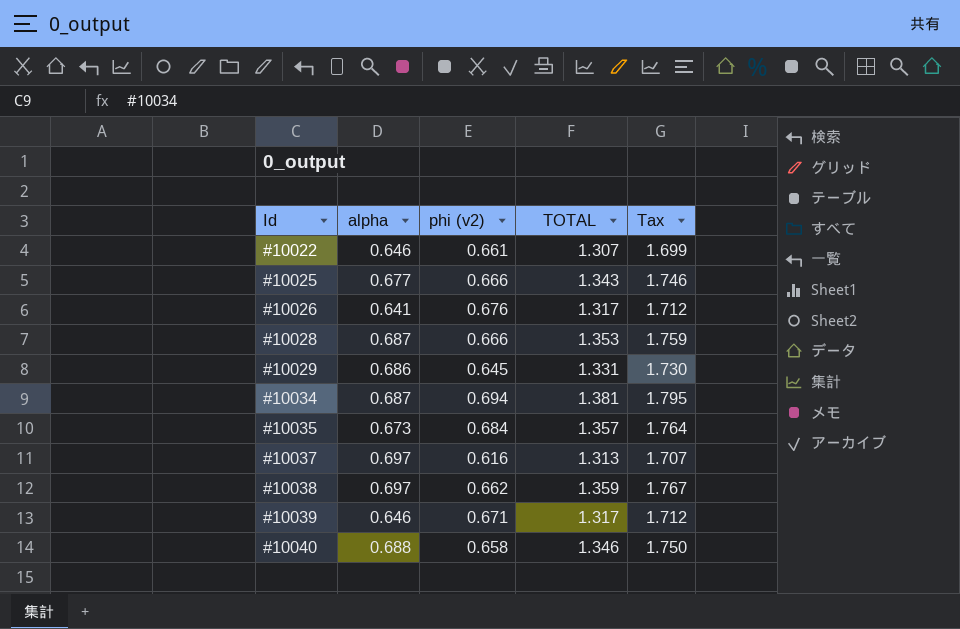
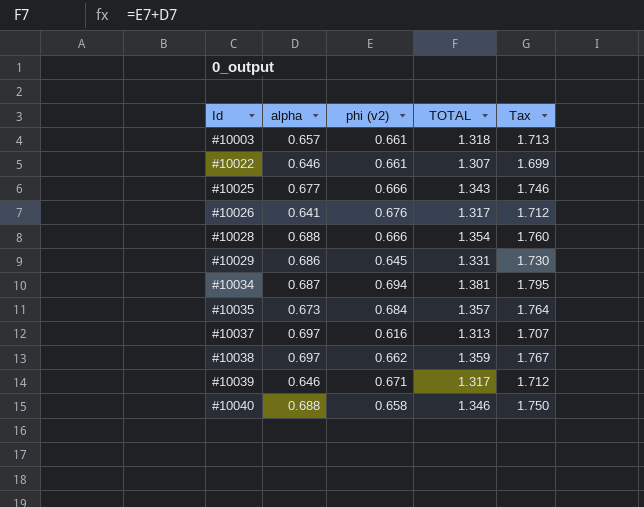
row #10003: none -> 0.657 | 0.661 | 1.318 | 1.713
#10028 | alpha: 0.687 -> 0.688
#10028 | TOTAL: 1.353 -> 1.354
#10028 | Tax: 1.759 -> 1.760

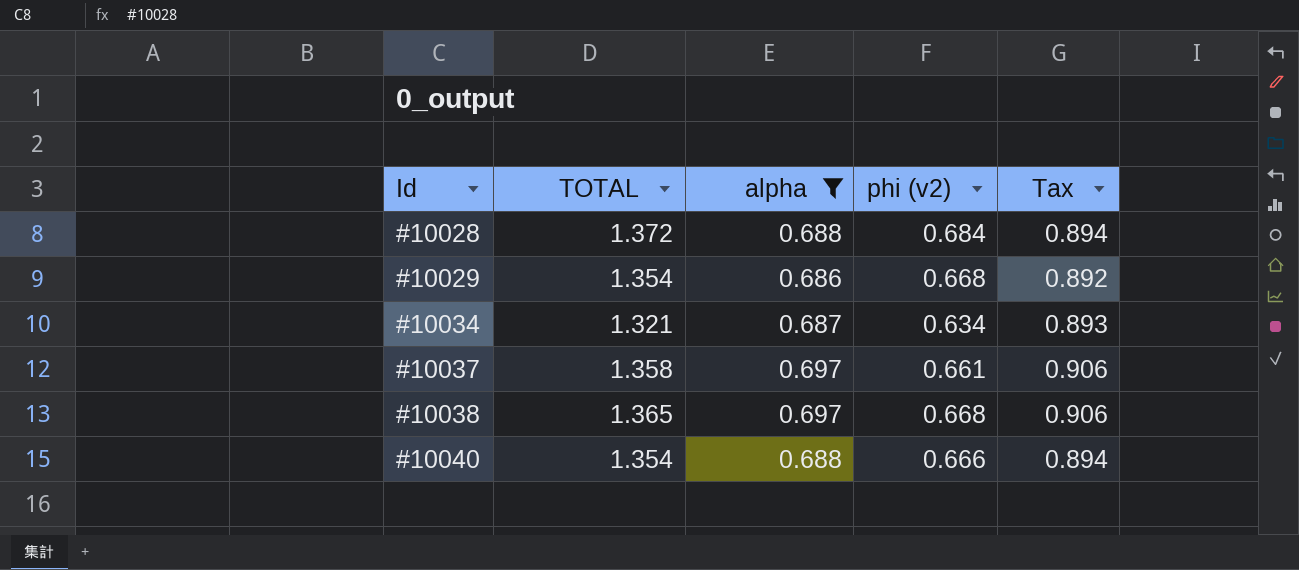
filter: none -> alpha >= 0.686
column TOTAL | position: 4 -> 2
column Tax | formula: [TOTAL] * 1.3 -> [alpha] * 1.3
#10028 | TOTAL: 1.354 -> 1.372
#10028 | phi (v2): 0.666 -> 0.684
#10029 | TOTAL: 1.331 -> 1.354
#10029 | phi (v2): 0.645 -> 0.668
#10034 | TOTAL: 1.381 -> 1.321
#10034 | phi (v2): 0.694 -> 0.634
#10037 | TOTAL: 1.313 -> 1.358
#10037 | phi (v2): 0.616 -> 0.661
#10038 | TOTAL: 1.359 -> 1.365
#10038 | phi (v2): 0.662 -> 0.668
#10040 | TOTAL: 1.346 -> 1.354
#10040 | phi (v2): 0.658 -> 0.666

